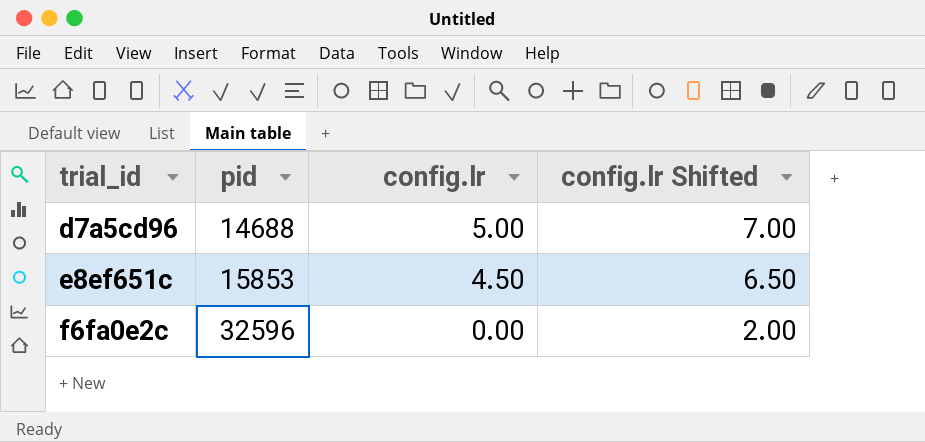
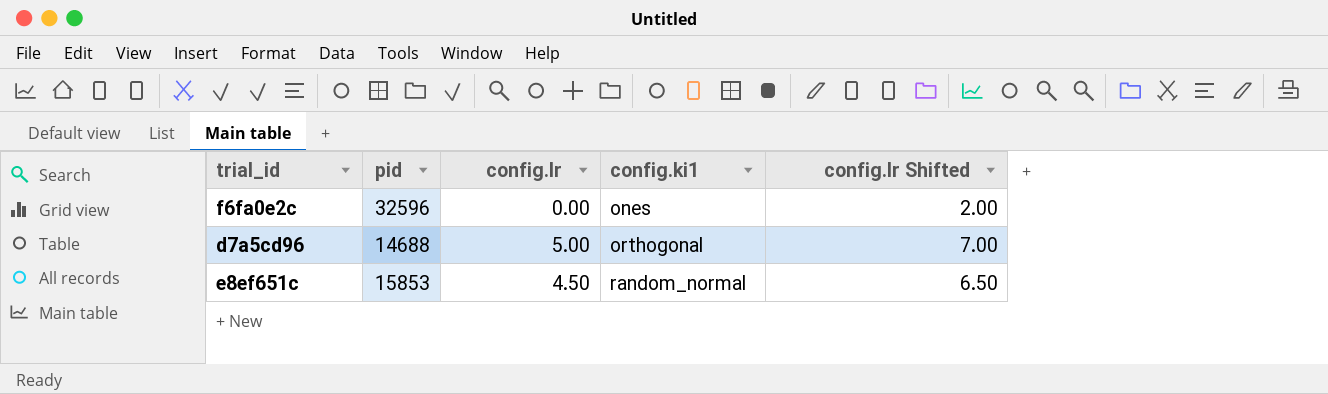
row order: trial_id ascending -> config.ki1 ascending
column config.ki1 | position: none -> 4

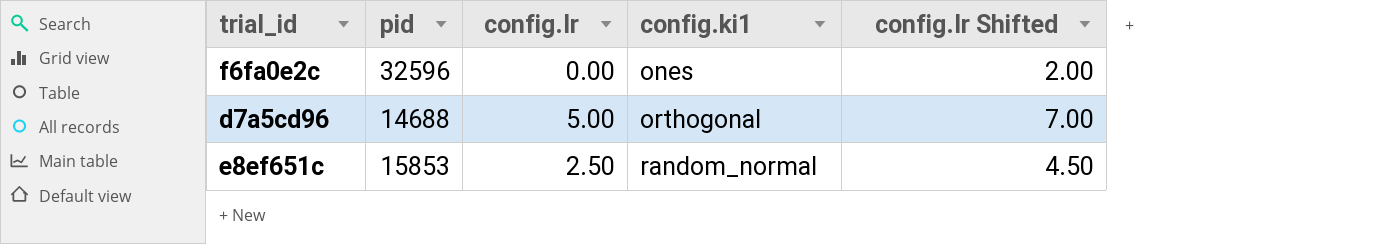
e8ef651c | config.lr: 4.50 -> 2.50
e8ef651c | config.lr Shifted: 6.50 -> 4.50

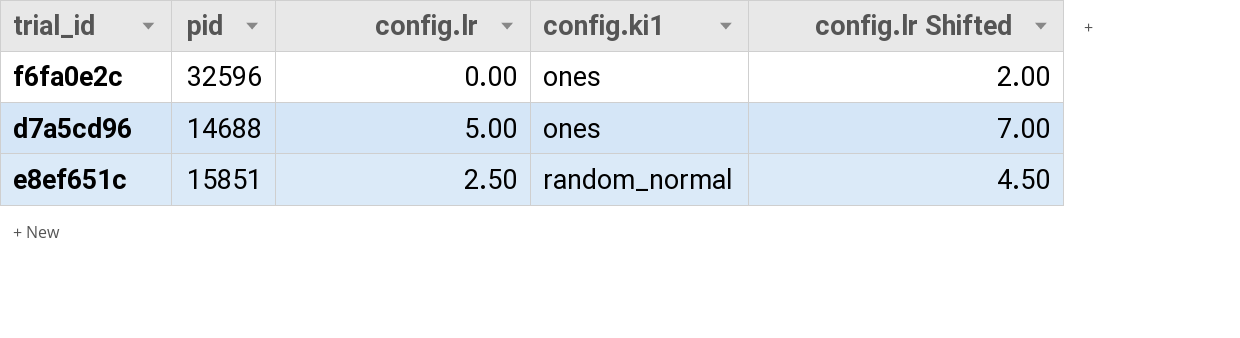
d7a5cd96 | config.ki1: orthogonal -> ones
e8ef651c | pid: 15853 -> 15851

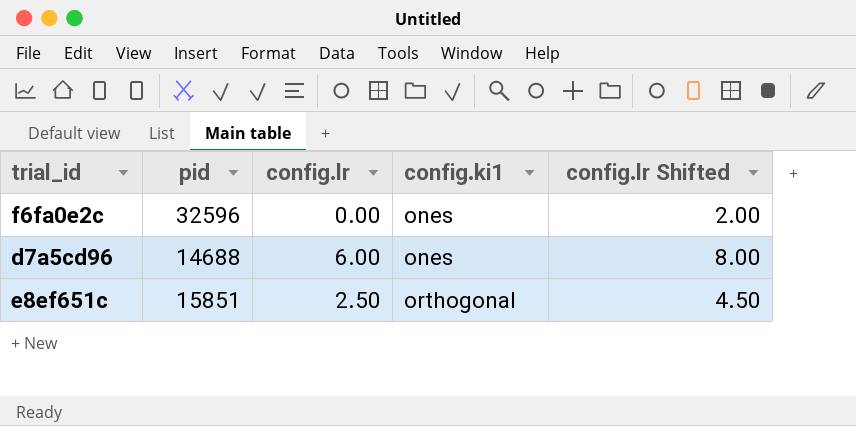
d7a5cd96 | config.lr: 5.00 -> 6.00
d7a5cd96 | config.lr Shifted: 7.00 -> 8.00
e8ef651c | config.ki1: random_normal -> orthogonal

